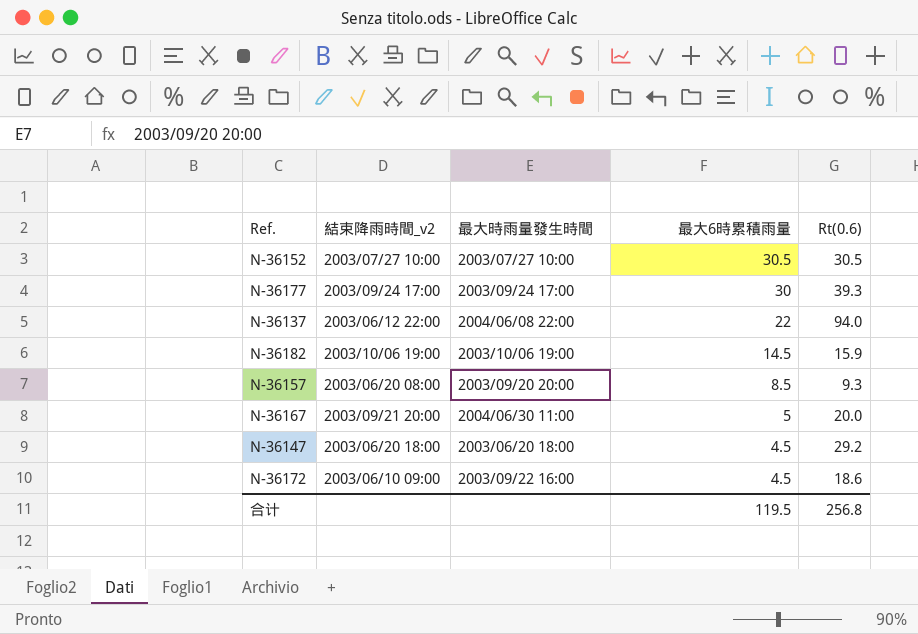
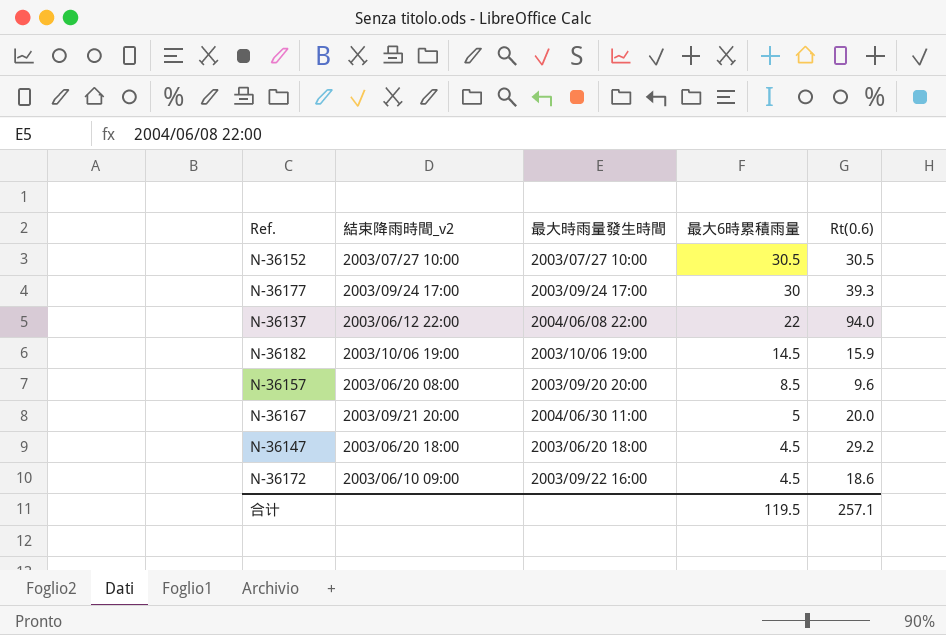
N-36157 | Rt(0.6): 9.3 -> 9.6
合计 | Rt(0.6): 256.8 -> 257.1

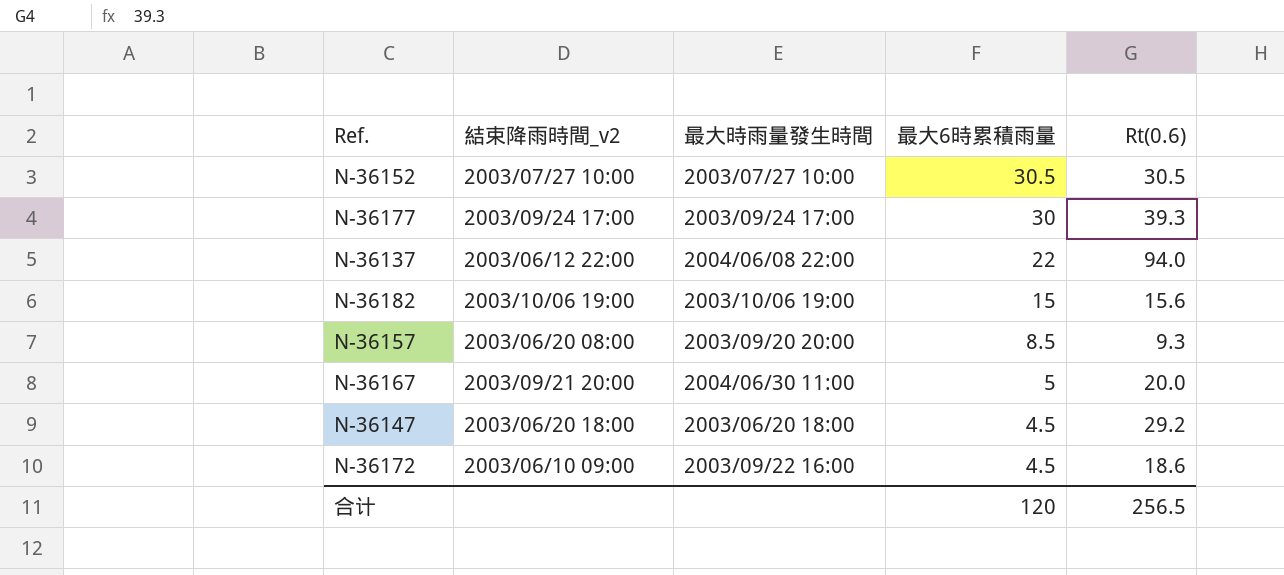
N-36182 | 最大6時累積雨量: 14.5 -> 15
N-36182 | Rt(0.6): 15.9 -> 15.6
N-36157 | Rt(0.6): 9.6 -> 9.3
合计 | 最大6時累積雨量: 119.5 -> 120
合计 | Rt(0.6): 257.1 -> 256.5

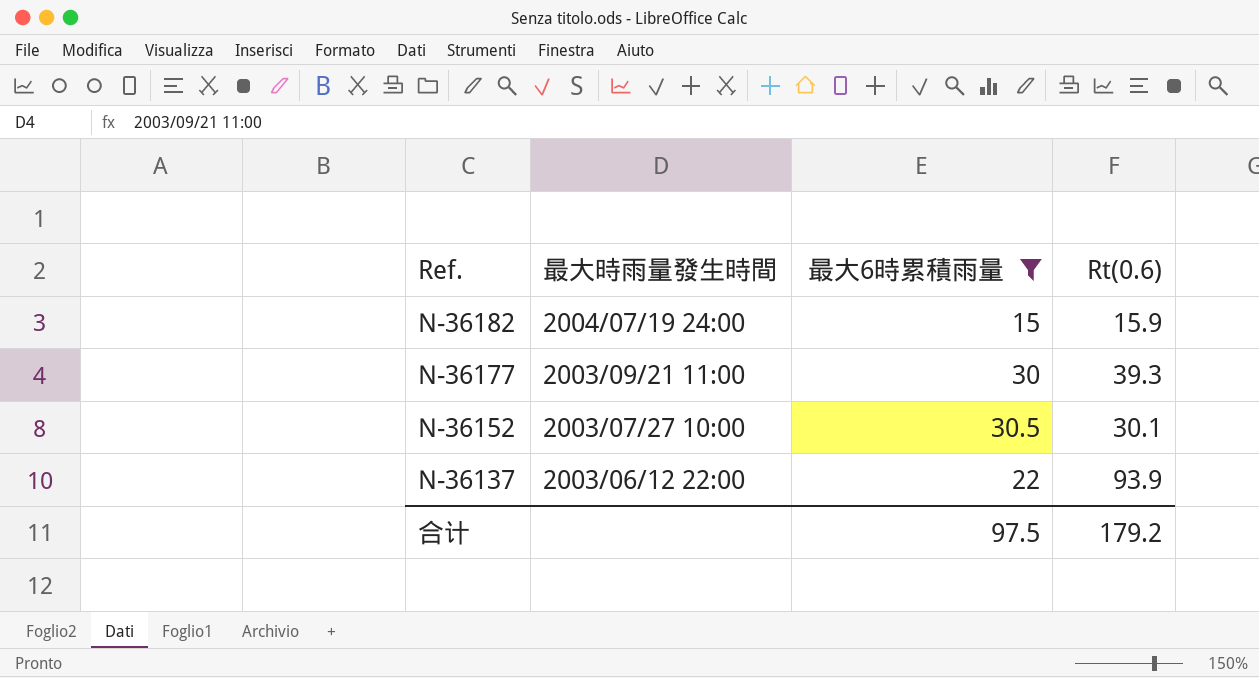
filter: none -> 最大6時累積雨量 >= 15
row order: 最大6時累積雨量 descending -> Ref. descending
column 結束降雨時間_v2 | position: 2 -> none
N-36182 | 最大時雨量發生時間: 2003/10/06 19:00 -> 2004/07/19 24:00
N-36182 | Rt(0.6): 15.6 -> 15.9
N-36177 | 最大時雨量發生時間: 2003/09/24 17:00 -> 2003/09/21 11:00
N-36152 | Rt(0.6): 30.5 -> 30.1
N-36137 | 最大時雨量發生時間: 2004/06/08 22:00 -> 2003/06/12 22:00
N-36137 | Rt(0.6): 94.0 -> 93.9
合计 | 最大6時累積雨量: 120 -> 97.5
合计 | Rt(0.6): 256.5 -> 179.2

